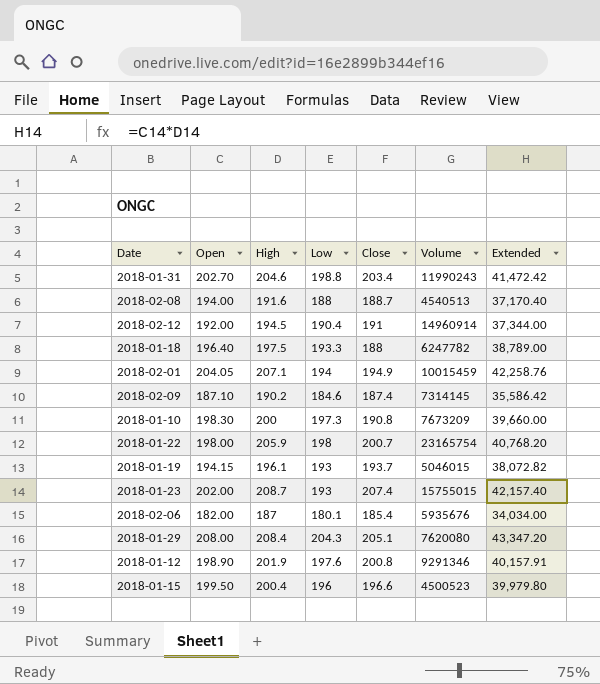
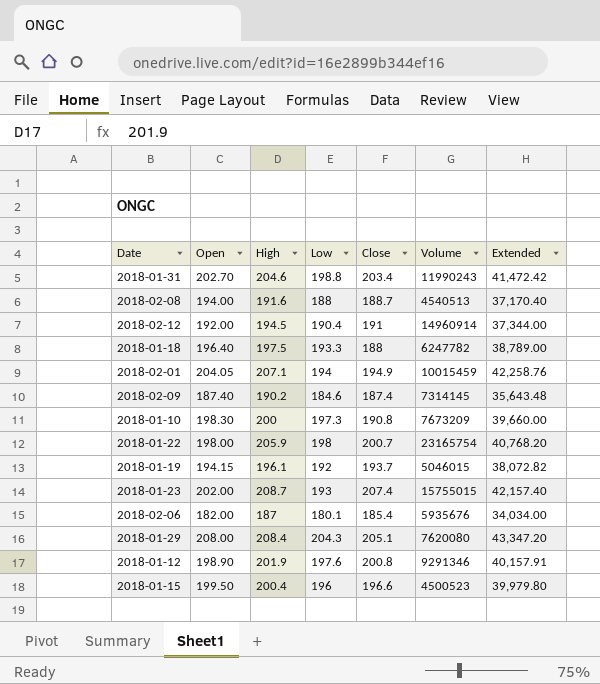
2018-02-09 | Open: 187.10 -> 187.40
2018-02-09 | Extended: 35,586.42 -> 35,643.48
2018-01-19 | Low: 193 -> 192

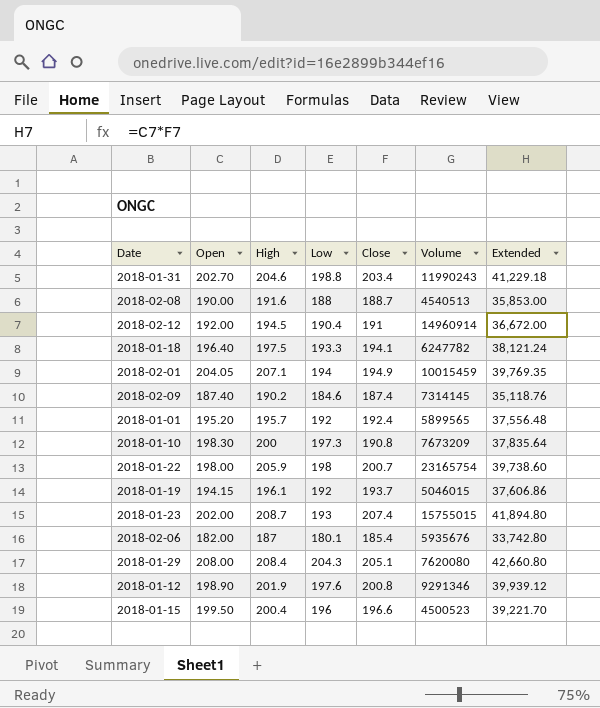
column Extended | formula: [Open] * [High] -> [Open] * [Close]
2018-02-08 | Open: 194.00 -> 190.00
2018-01-18 | Close: 188 -> 194.1
row 2018-01-01: none -> 195.20 | 195.7 | 192 | 192.4 | 5899565 | 37,556.48

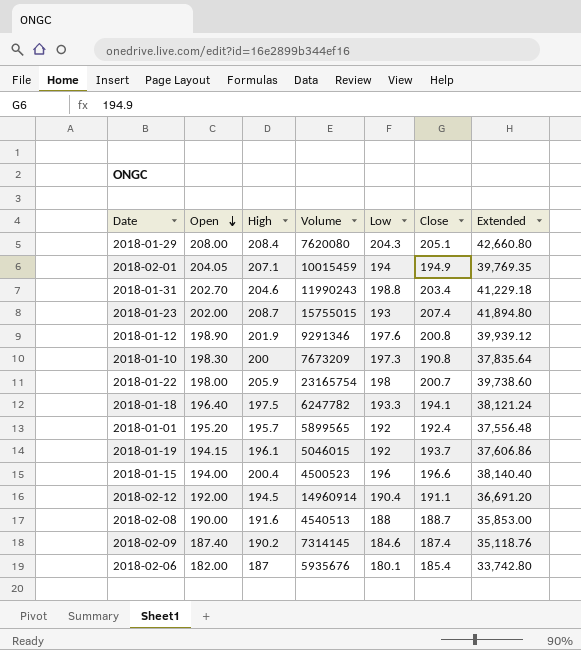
row order: none -> Open descending
column Volume | position: 6 -> 4
2018-01-15 | Open: 199.50 -> 194.00
2018-01-15 | Extended: 39,221.70 -> 38,140.40
2018-02-12 | Close: 191 -> 191.1
2018-02-12 | Extended: 36,672.00 -> 36,691.20

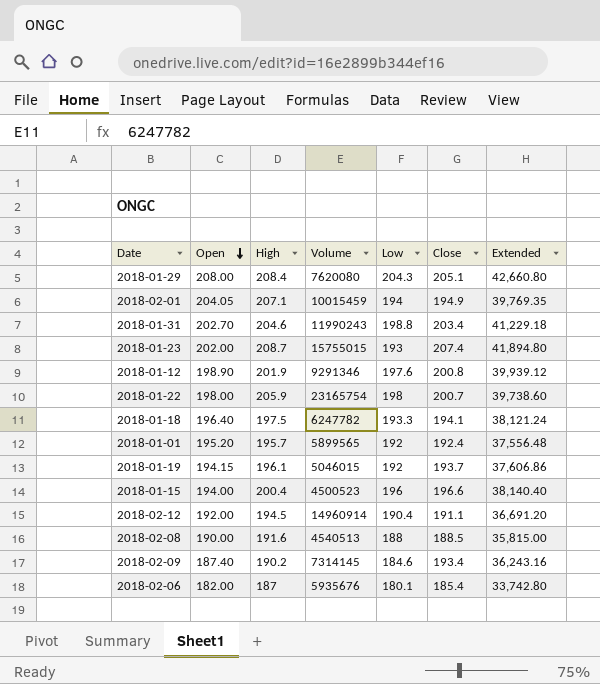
row 2018-01-10: 198.30 | 200 | 7673209 | 197.3 | 190.8 | 37,835.64 -> none
2018-02-08 | Close: 188.7 -> 188.5
2018-02-08 | Extended: 35,853.00 -> 35,815.00
2018-02-09 | Close: 187.4 -> 193.4
2018-02-09 | Extended: 35,118.76 -> 36,243.16

